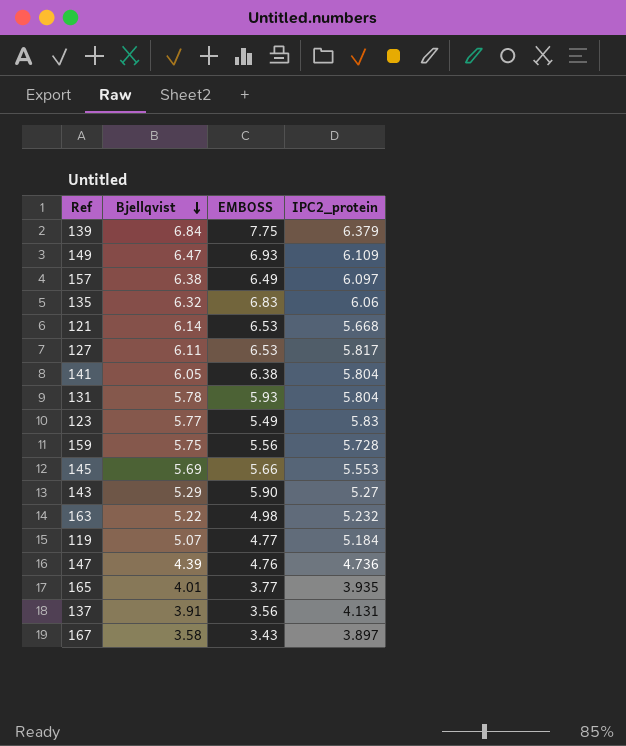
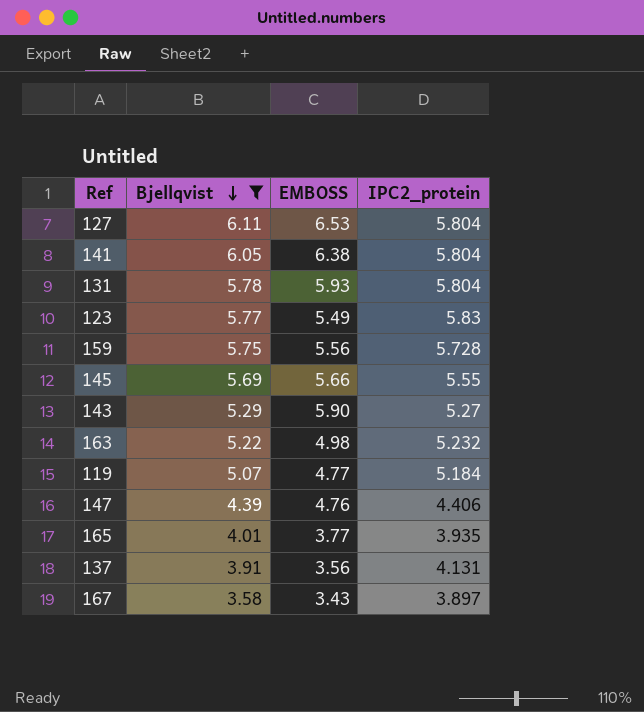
filter: none -> Bjellqvist <= 6.11
127 | IPC2_protein: 5.817 -> 5.804
145 | IPC2_protein: 5.553 -> 5.55
147 | IPC2_protein: 4.736 -> 4.406

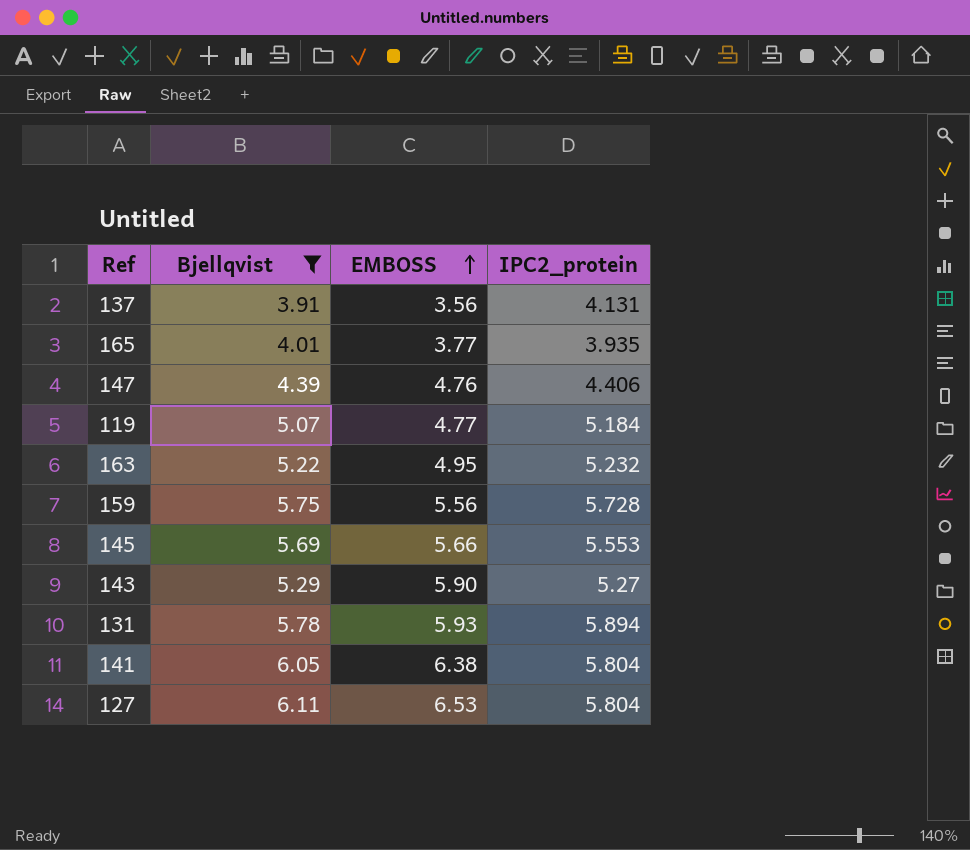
row order: Bjellqvist descending -> EMBOSS ascending
row 123: 5.77 | 5.49 | 5.83 -> none
row 167: 3.58 | 3.43 | 3.897 -> none
163 | EMBOSS: 4.98 -> 4.95
145 | IPC2_protein: 5.55 -> 5.553
131 | IPC2_protein: 5.804 -> 5.894

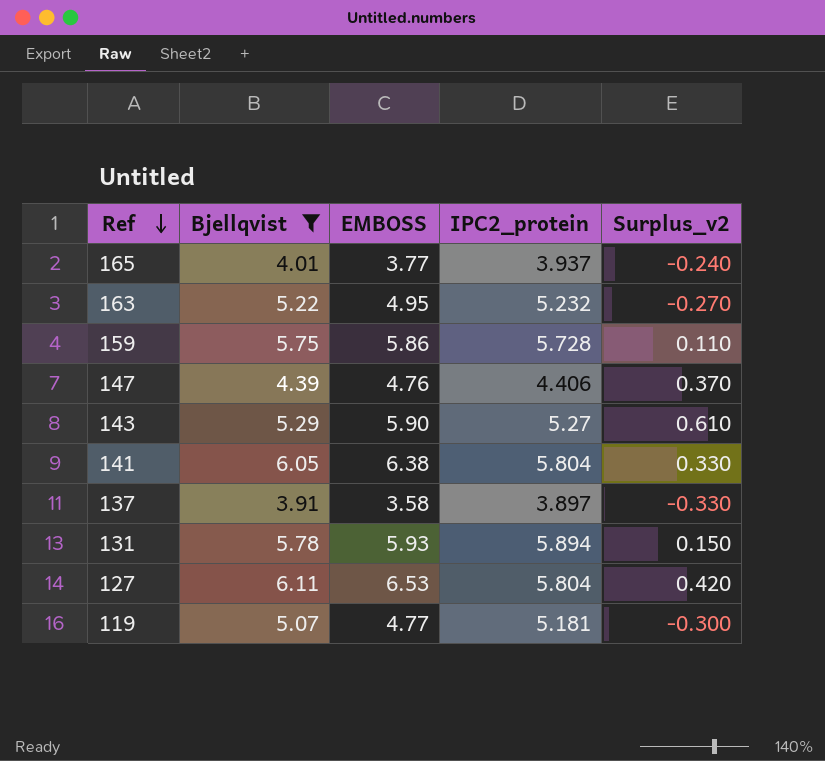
row order: EMBOSS ascending -> Ref descending
column Surplus_v2 | formula: none -> [EMBOSS] - [Bjellqvist]
row 145: 5.69 | 5.66 | 5.553 -> none
165 | IPC2_protein: 3.935 -> 3.937
159 | EMBOSS: 5.56 -> 5.86
137 | EMBOSS: 3.56 -> 3.58
137 | IPC2_protein: 4.131 -> 3.897
119 | IPC2_protein: 5.184 -> 5.181

